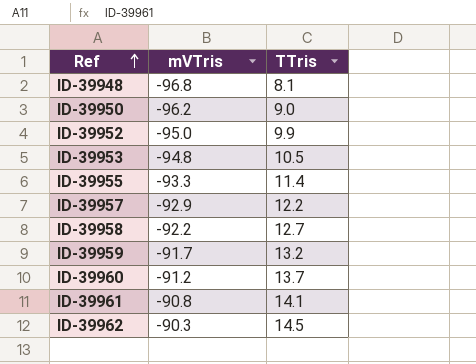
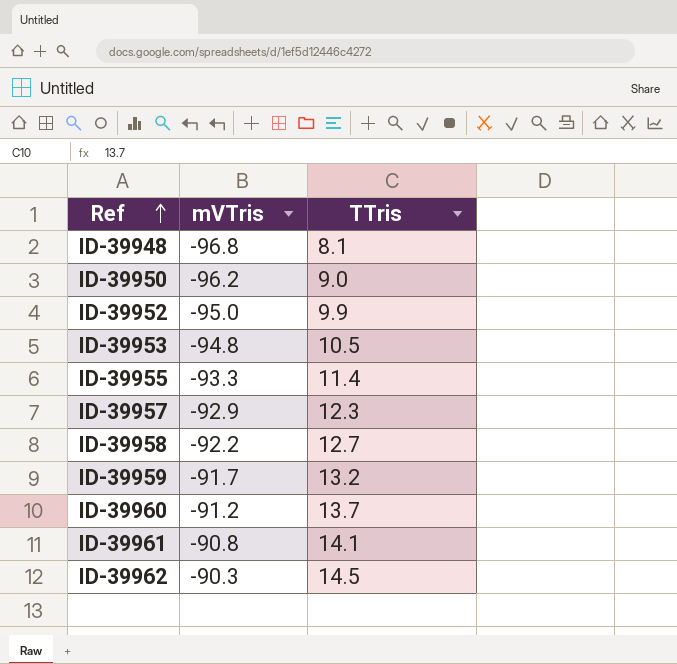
ID-39957 | TTris: 12.2 -> 12.3

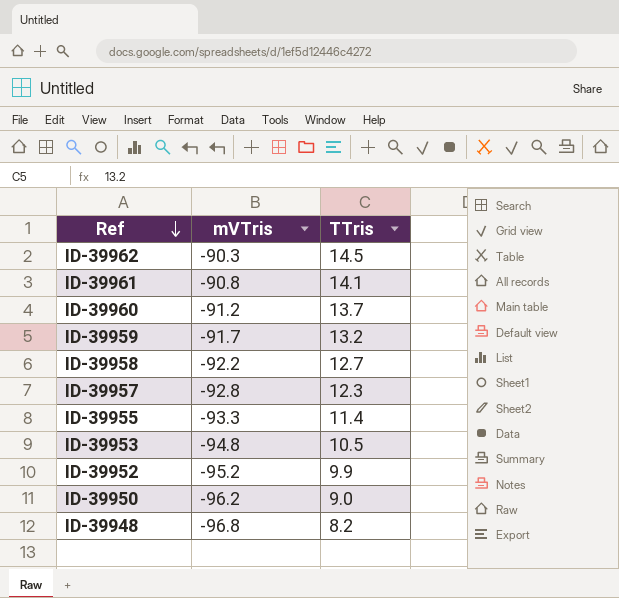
row order: Ref ascending -> Ref descending
ID-39957 | mVTris: -92.9 -> -92.8
ID-39952 | mVTris: -95.0 -> -95.2
ID-39948 | TTris: 8.1 -> 8.2

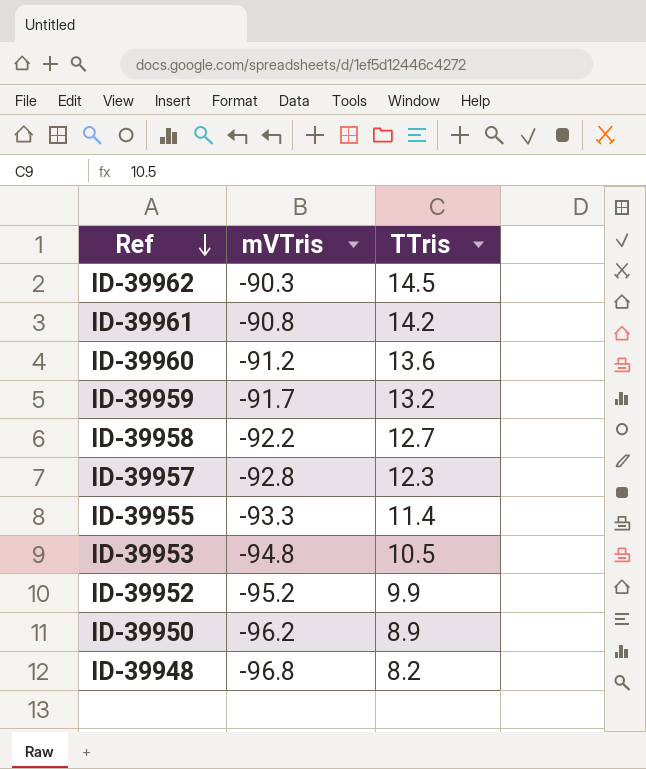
ID-39961 | TTris: 14.1 -> 14.2
ID-39960 | TTris: 13.7 -> 13.6
ID-39950 | TTris: 9.0 -> 8.9

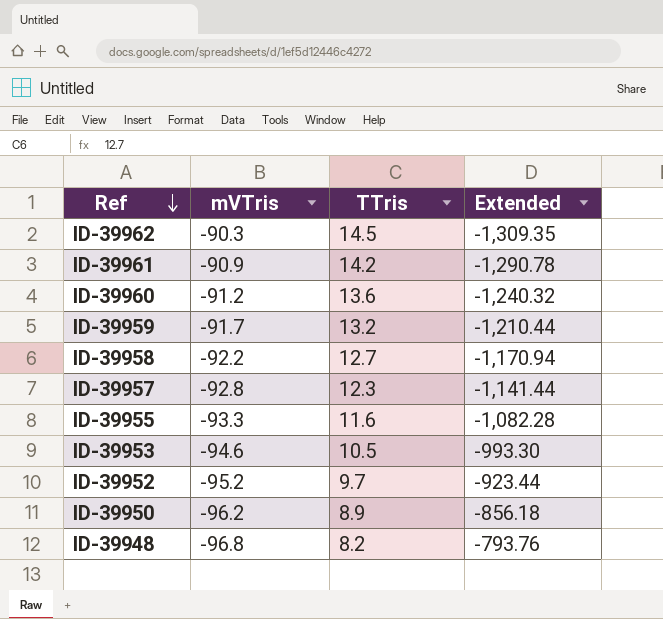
column Extended | formula: none -> [mVTris] * [TTris]
ID-39961 | mVTris: -90.8 -> -90.9
ID-39955 | TTris: 11.4 -> 11.6
ID-39953 | mVTris: -94.8 -> -94.6
ID-39952 | TTris: 9.9 -> 9.7

